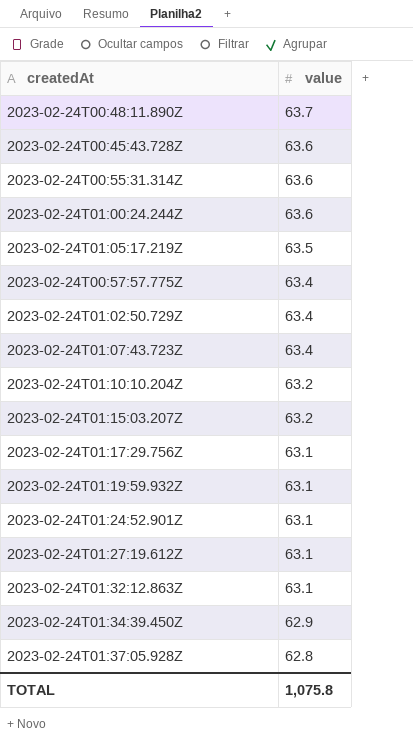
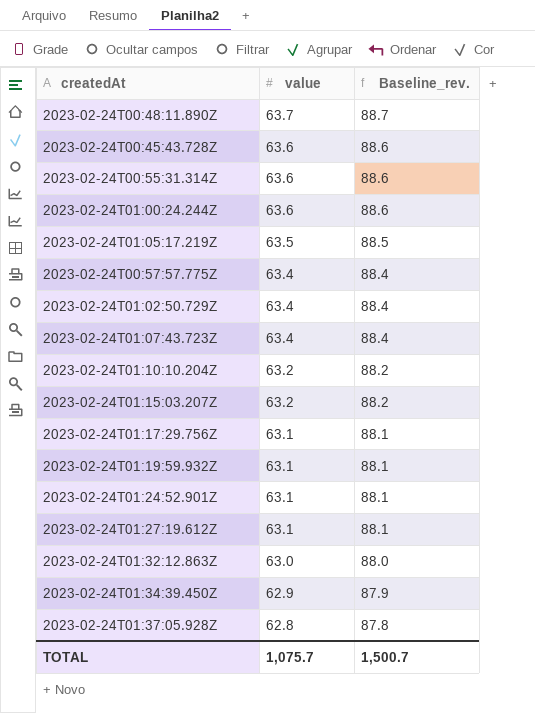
column Baseline_rev. | formula: none -> [value] + 25
2023-02-24T01:32:12.863Z | value: 63.1 -> 63.0
TOTAL | value: 1,075.8 -> 1,075.7

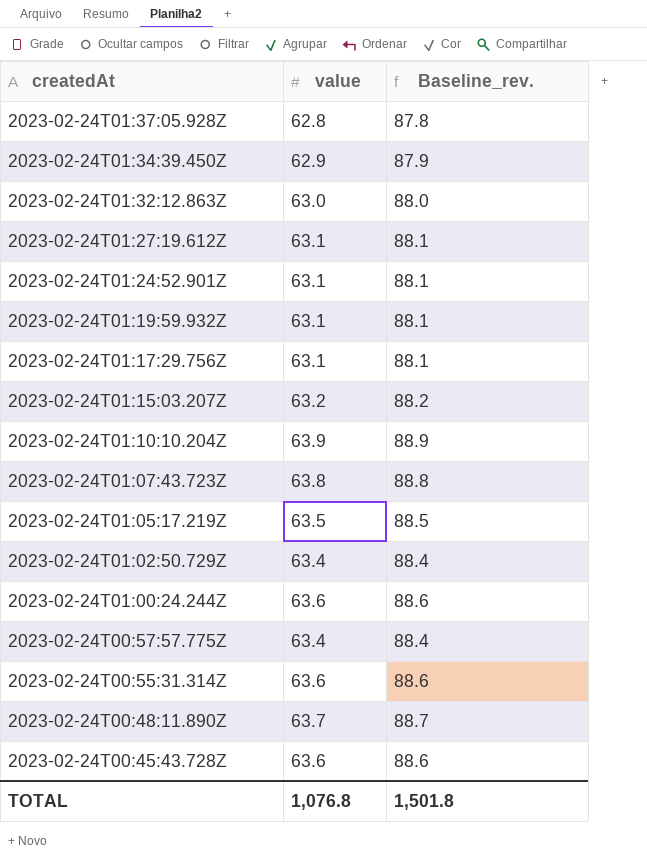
row order: value descending -> createdAt descending
2023-02-24T01:10:10.204Z | value: 63.2 -> 63.9
2023-02-24T01:10:10.204Z | Baseline_rev.: 88.2 -> 88.9
2023-02-24T01:07:43.723Z | value: 63.4 -> 63.8
2023-02-24T01:07:43.723Z | Baseline_rev.: 88.4 -> 88.8
TOTAL | value: 1,075.7 -> 1,076.8
TOTAL | Baseline_rev.: 1,500.7 -> 1,501.8

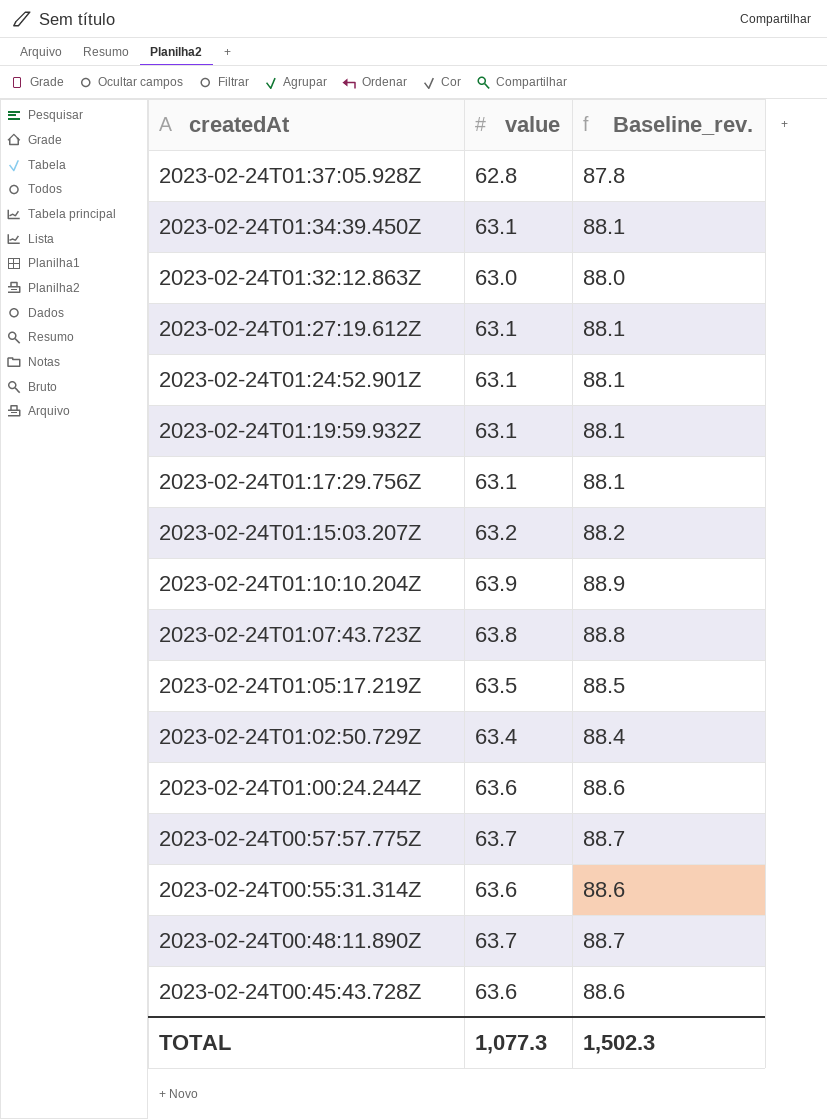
2023-02-24T01:34:39.450Z | value: 62.9 -> 63.1
2023-02-24T01:34:39.450Z | Baseline_rev.: 87.9 -> 88.1
2023-02-24T00:57:57.775Z | value: 63.4 -> 63.7
2023-02-24T00:57:57.775Z | Baseline_rev.: 88.4 -> 88.7
TOTAL | value: 1,076.8 -> 1,077.3
TOTAL | Baseline_rev.: 1,501.8 -> 1,502.3

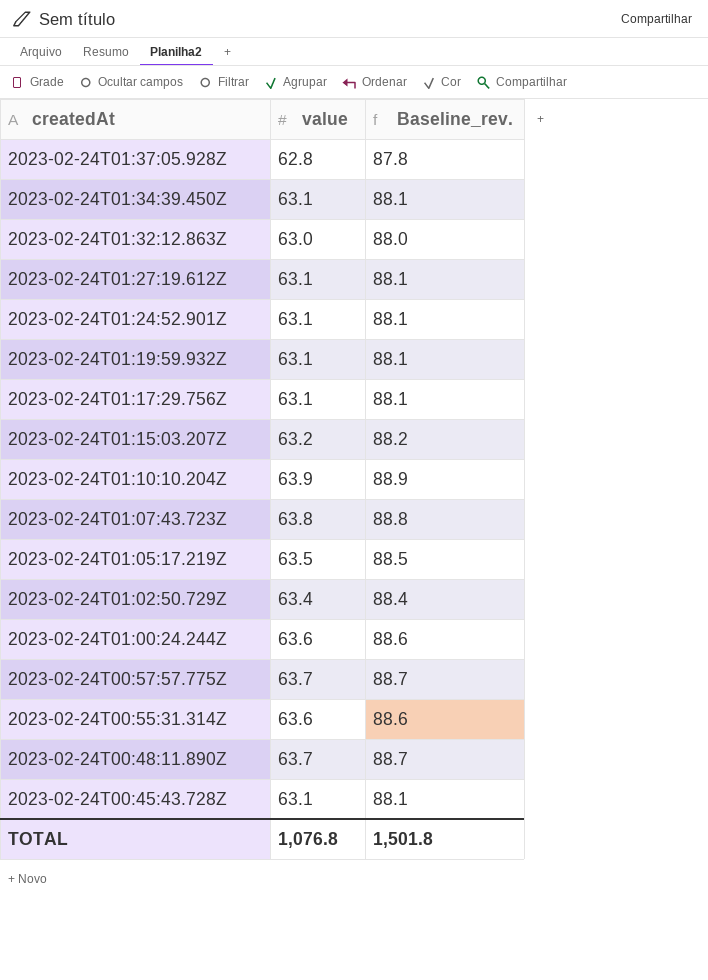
2023-02-24T00:45:43.728Z | value: 63.6 -> 63.1
2023-02-24T00:45:43.728Z | Baseline_rev.: 88.6 -> 88.1
TOTAL | value: 1,077.3 -> 1,076.8
TOTAL | Baseline_rev.: 1,502.3 -> 1,501.8

